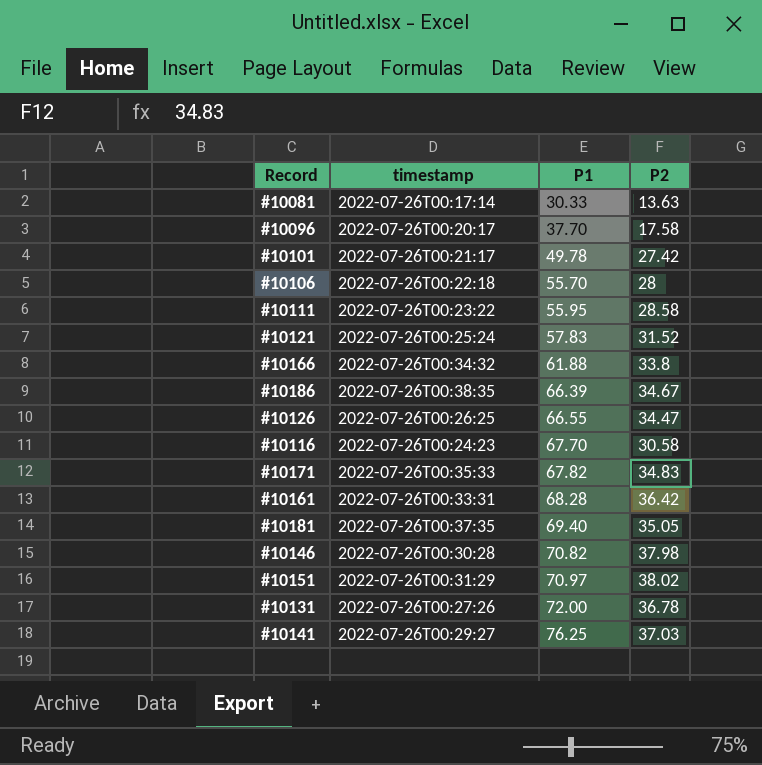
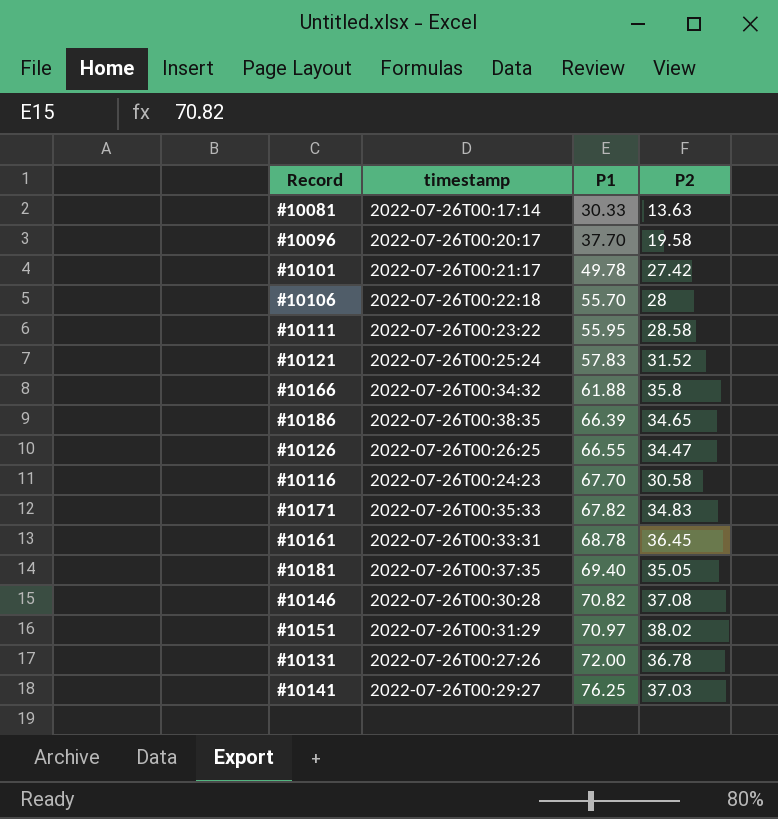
#10096 | P2: 17.58 -> 19.58
#10166 | P2: 33.8 -> 35.8
#10186 | P2: 34.67 -> 34.65
#10161 | P1: 68.28 -> 68.78
#10161 | P2: 36.42 -> 36.45
#10146 | P2: 37.98 -> 37.08

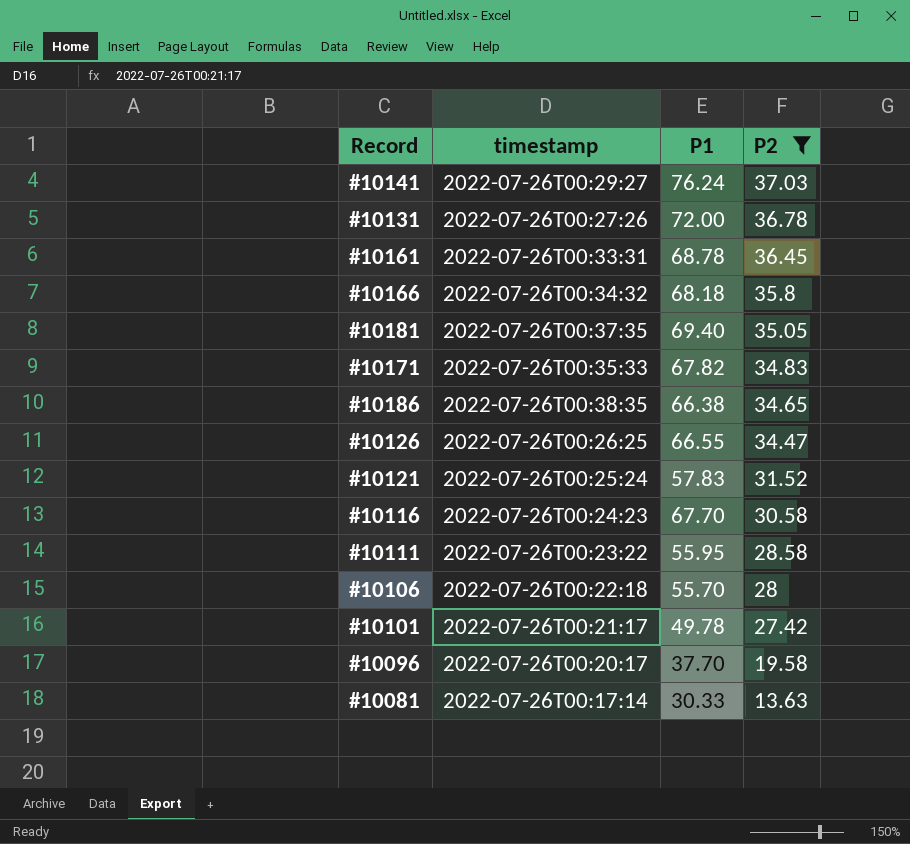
filter: none -> P2 <= 37.03
row order: P1 ascending -> P2 descending
#10141 | P1: 76.25 -> 76.24
#10166 | P1: 61.88 -> 68.18
#10186 | P1: 66.39 -> 66.38

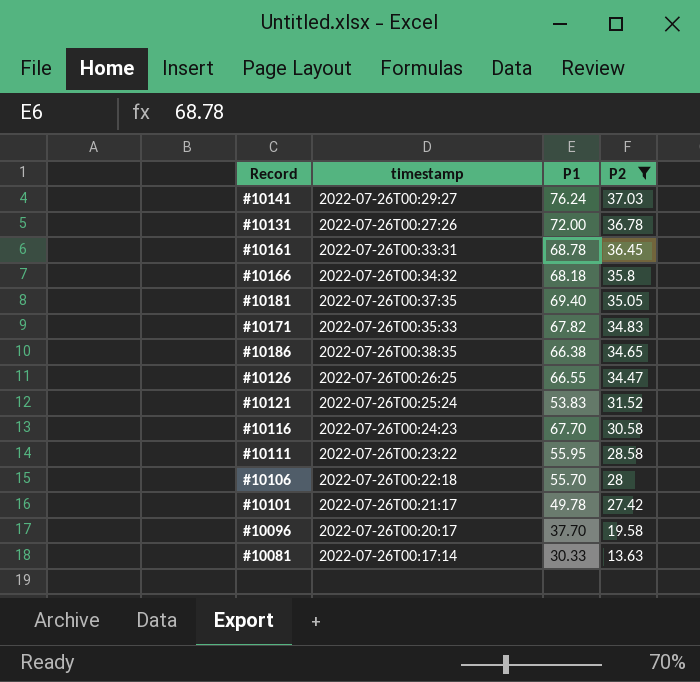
#10121 | P1: 57.83 -> 53.83

